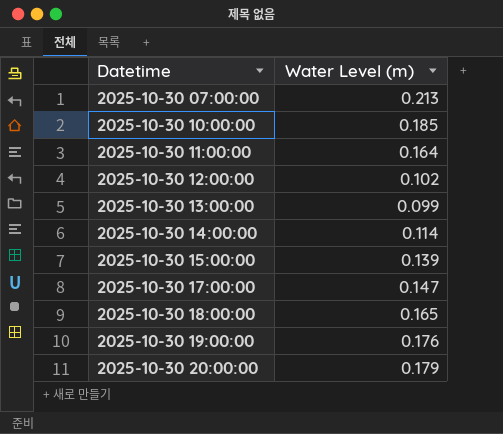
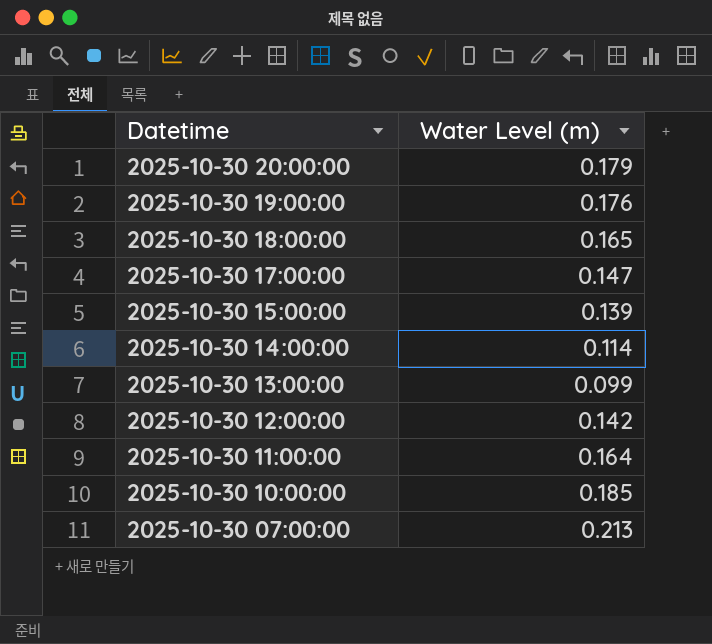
row order: Datetime ascending -> Datetime descending
2025-10-30 12:00:00 | Water Level (m): 0.102 -> 0.142

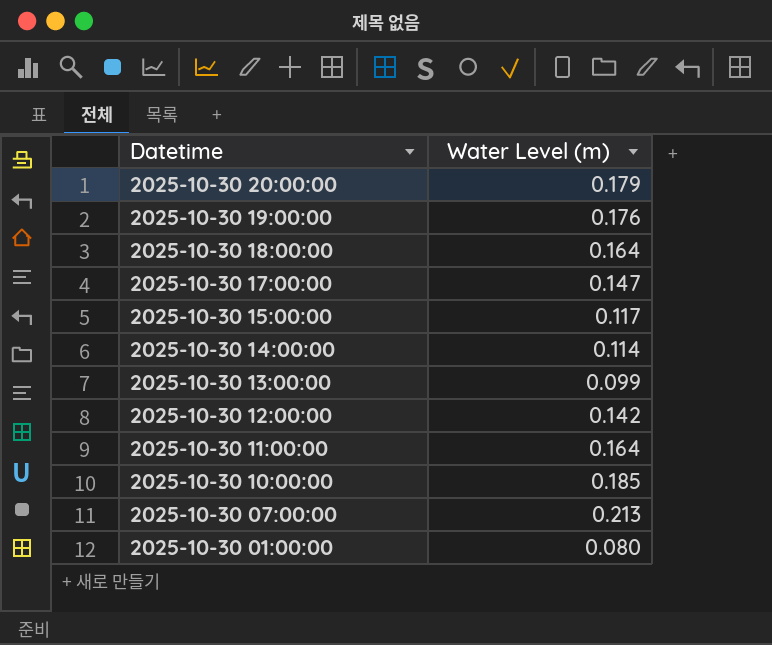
2025-10-30 18:00:00 | Water Level (m): 0.165 -> 0.164
2025-10-30 15:00:00 | Water Level (m): 0.139 -> 0.117
row 2025-10-30 01:00:00: none -> 0.080

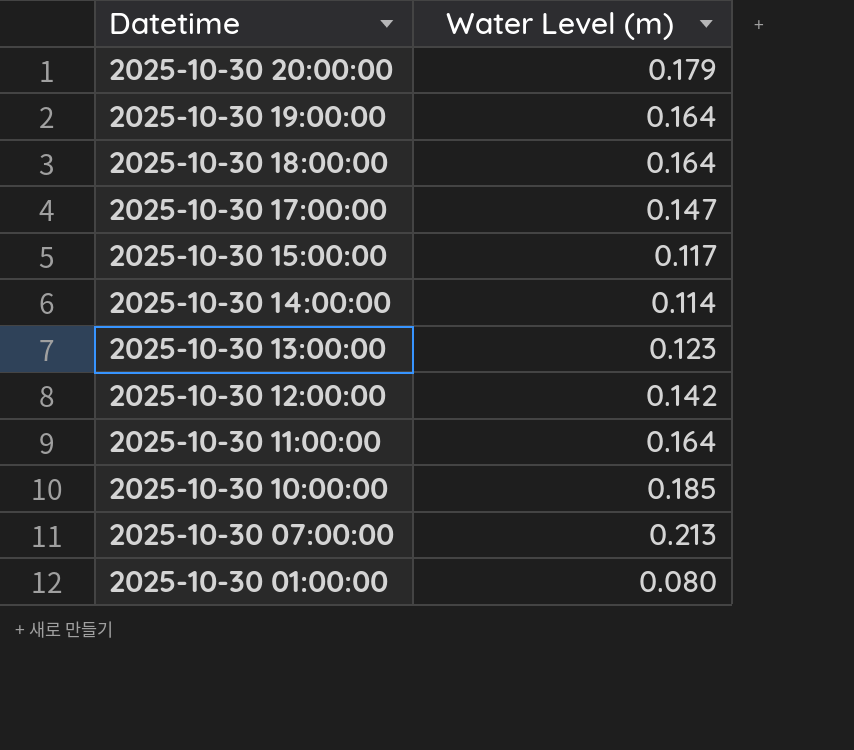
2025-10-30 19:00:00 | Water Level (m): 0.176 -> 0.164
2025-10-30 13:00:00 | Water Level (m): 0.099 -> 0.123

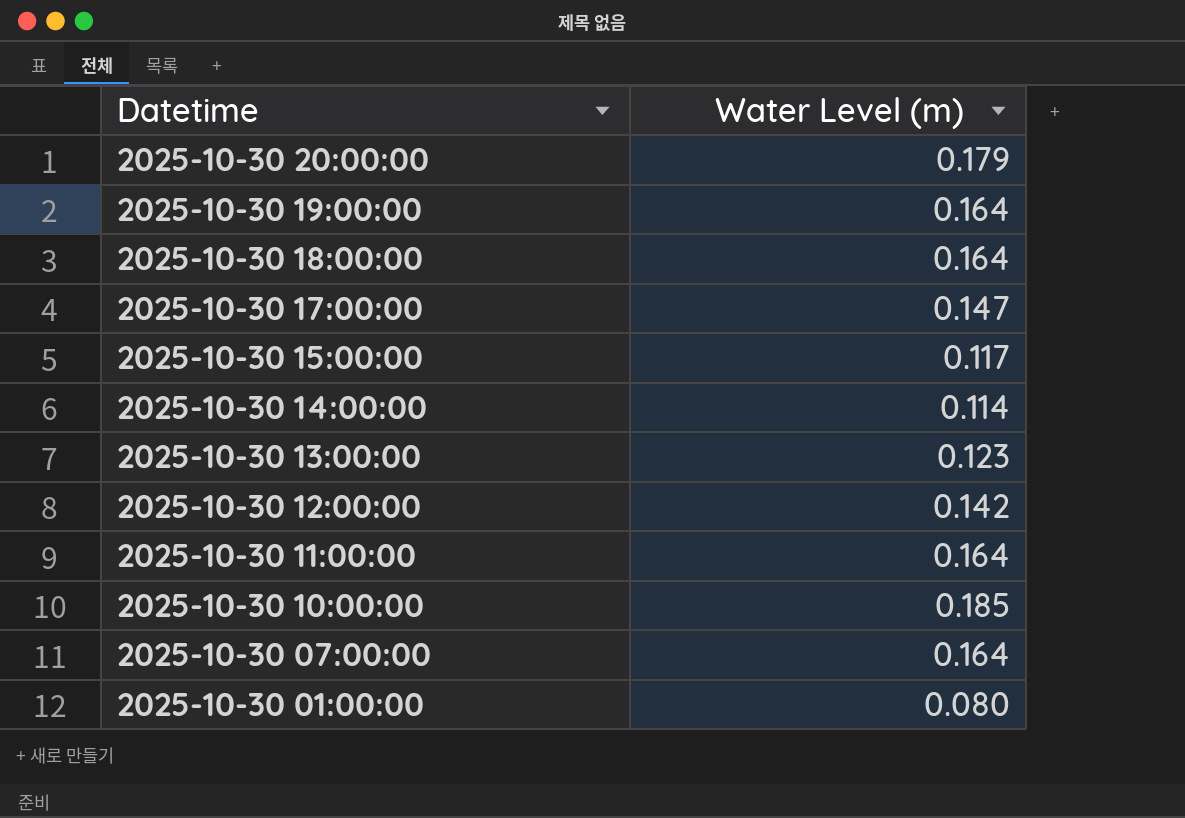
2025-10-30 07:00:00 | Water Level (m): 0.213 -> 0.164

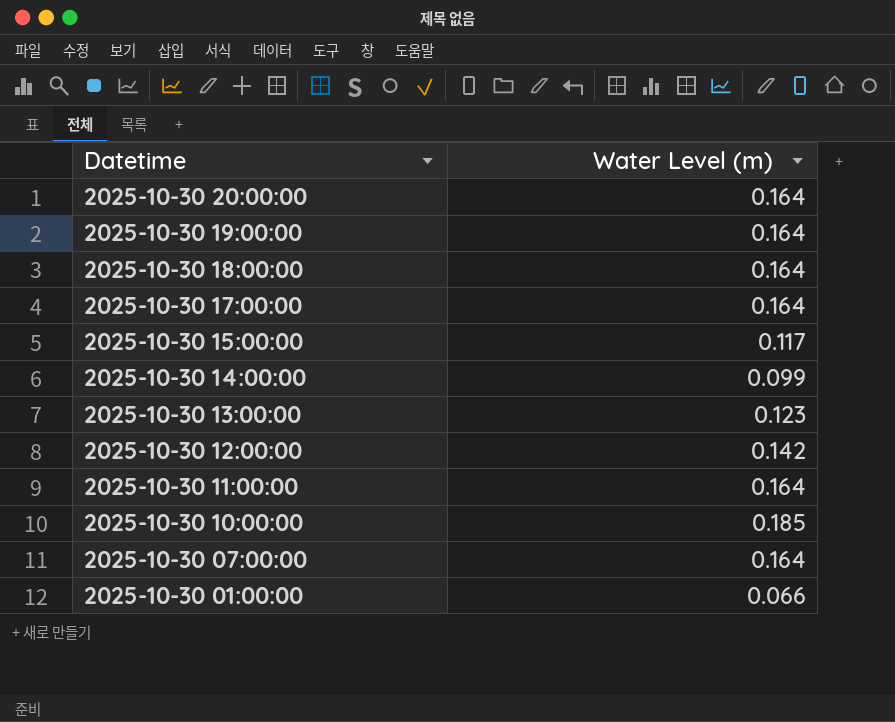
2025-10-30 20:00:00 | Water Level (m): 0.179 -> 0.164
2025-10-30 17:00:00 | Water Level (m): 0.147 -> 0.164
2025-10-30 14:00:00 | Water Level (m): 0.114 -> 0.099
2025-10-30 01:00:00 | Water Level (m): 0.080 -> 0.066

